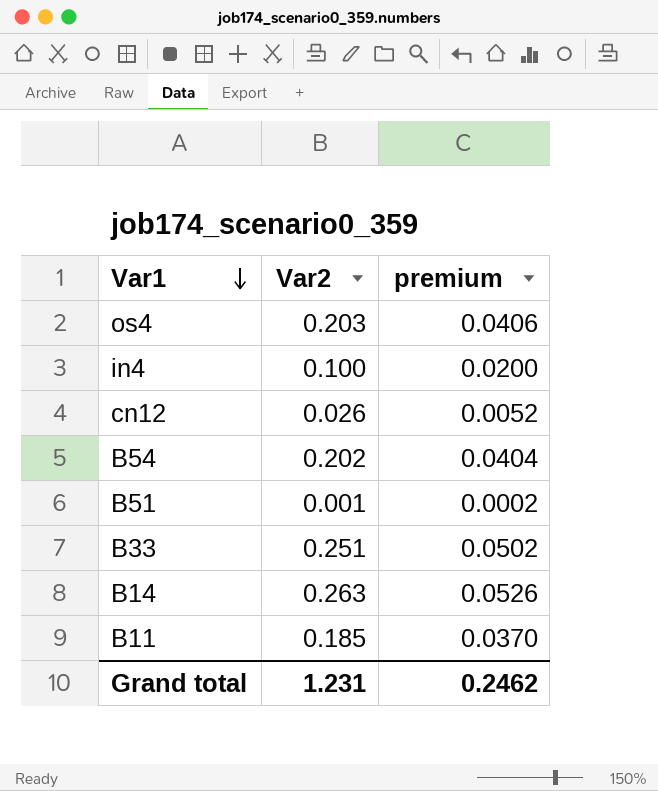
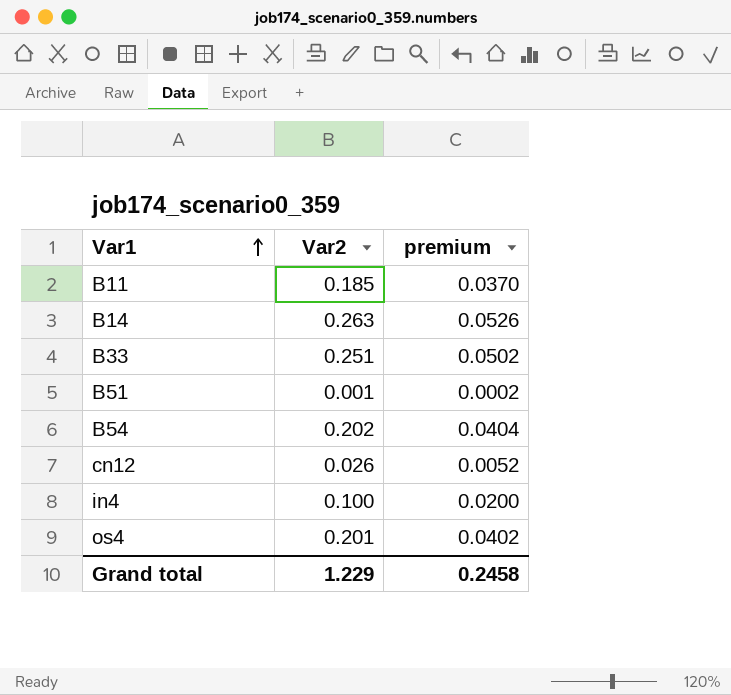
row order: Var1 descending -> Var1 ascending
os4 | Var2: 0.203 -> 0.201
os4 | premium: 0.0406 -> 0.0402
Grand total | Var2: 1.231 -> 1.229
Grand total | premium: 0.2462 -> 0.2458

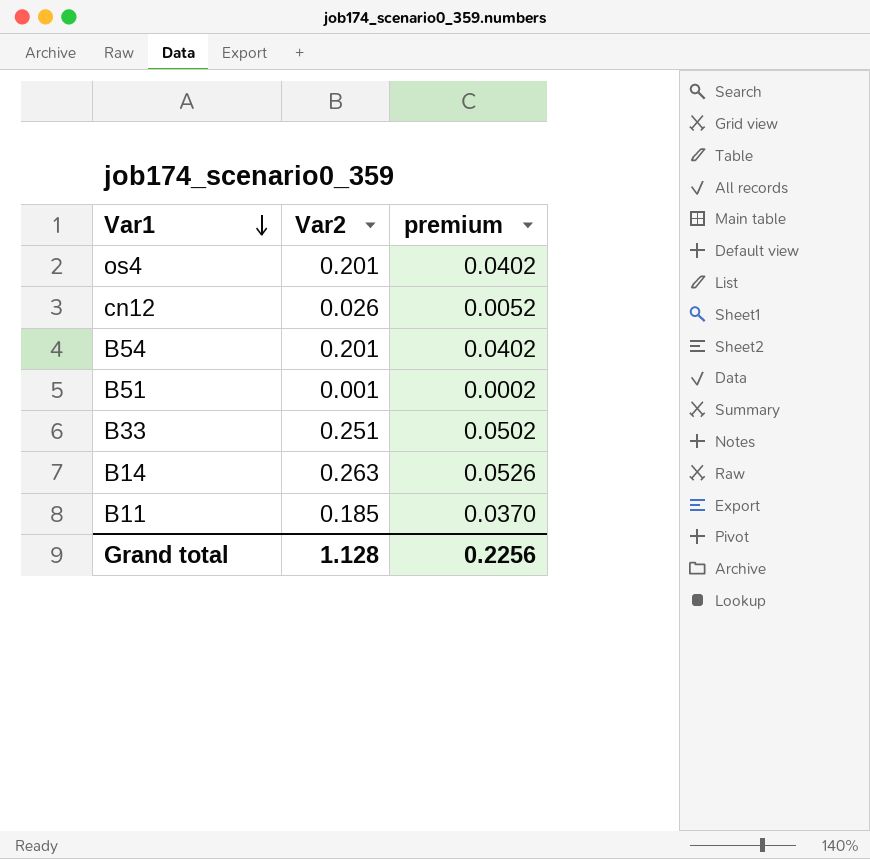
row order: Var1 ascending -> Var1 descending
row in4: 0.100 | 0.0200 -> none
B54 | Var2: 0.202 -> 0.201
B54 | premium: 0.0404 -> 0.0402
Grand total | Var2: 1.229 -> 1.128
Grand total | premium: 0.2458 -> 0.2256

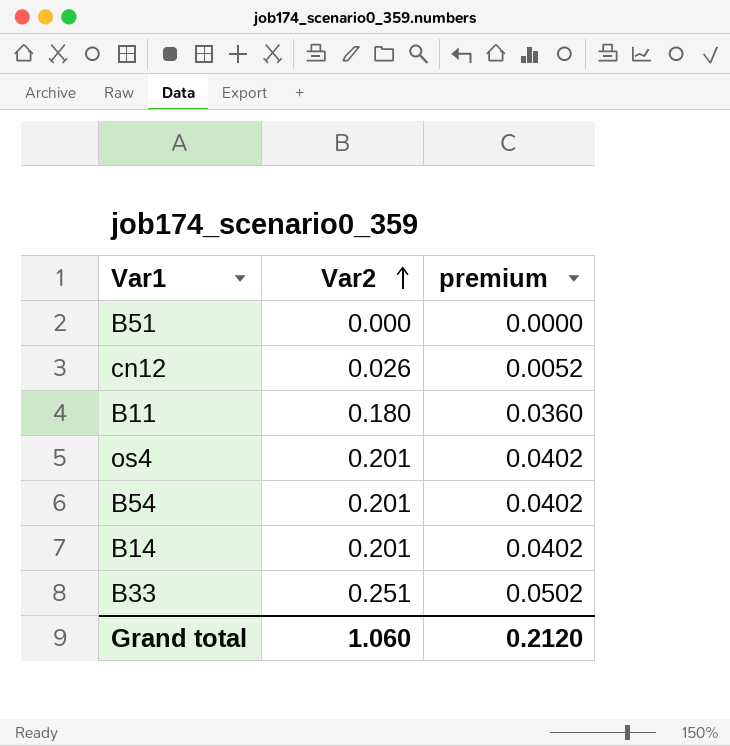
row order: Var1 descending -> Var2 ascending
B51 | Var2: 0.001 -> 0.000
B51 | premium: 0.0002 -> 0.0000
B11 | Var2: 0.185 -> 0.180
B11 | premium: 0.0370 -> 0.0360
B14 | Var2: 0.263 -> 0.201
B14 | premium: 0.0526 -> 0.0402
Grand total | Var2: 1.128 -> 1.060
Grand total | premium: 0.2256 -> 0.2120

